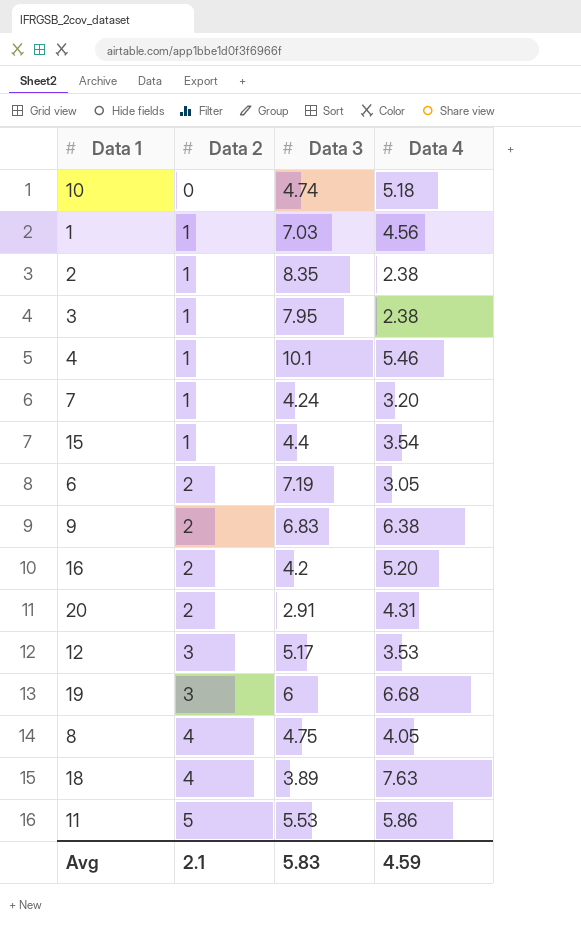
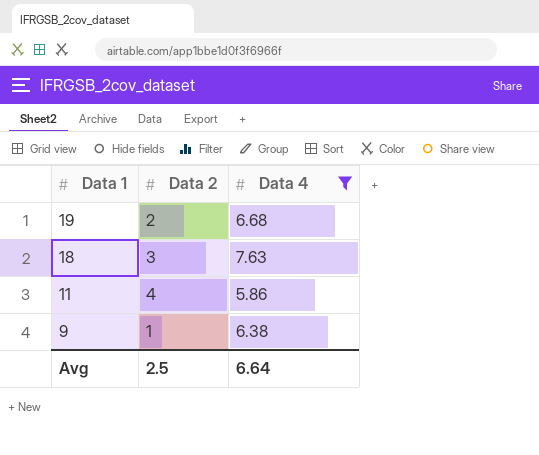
filter: none -> Data 4 >= 5.86
row order: Data 2 ascending -> Data 1 descending
column Data 3 | position: 3 -> none
19 | Data 2: 3 -> 2
18 | Data 2: 4 -> 3
11 | Data 2: 5 -> 4
9 | Data 2: 2 -> 1
Avg | Data 2: 2.1 -> 2.5
Avg | Data 4: 4.59 -> 6.64

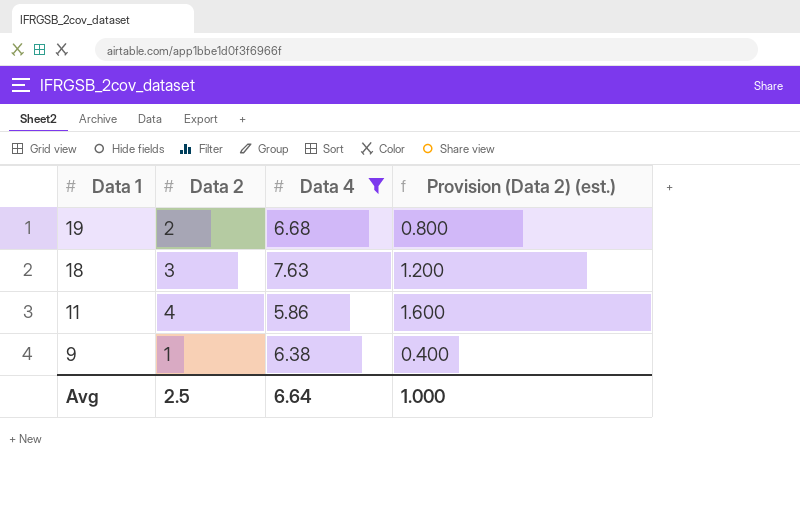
column Provision (Data 2) (est.) | formula: none -> [Data 2] * 0.4

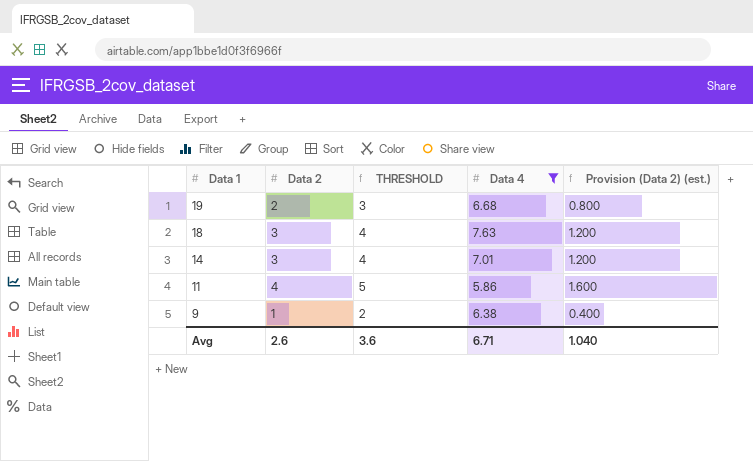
column THRESHOLD | formula: none -> [Data 2] + 1
row 14: none -> 3 | 4 | 7.01 | 1.200
Avg | Data 2: 2.5 -> 2.6
Avg | Data 4: 6.64 -> 6.71
Avg | Provision (Data 2) (est.): 1.000 -> 1.040

